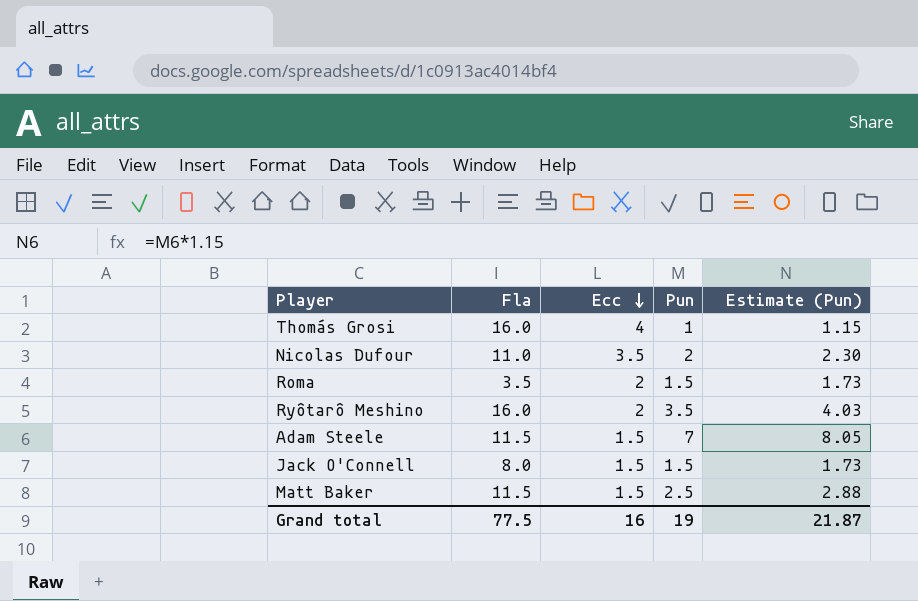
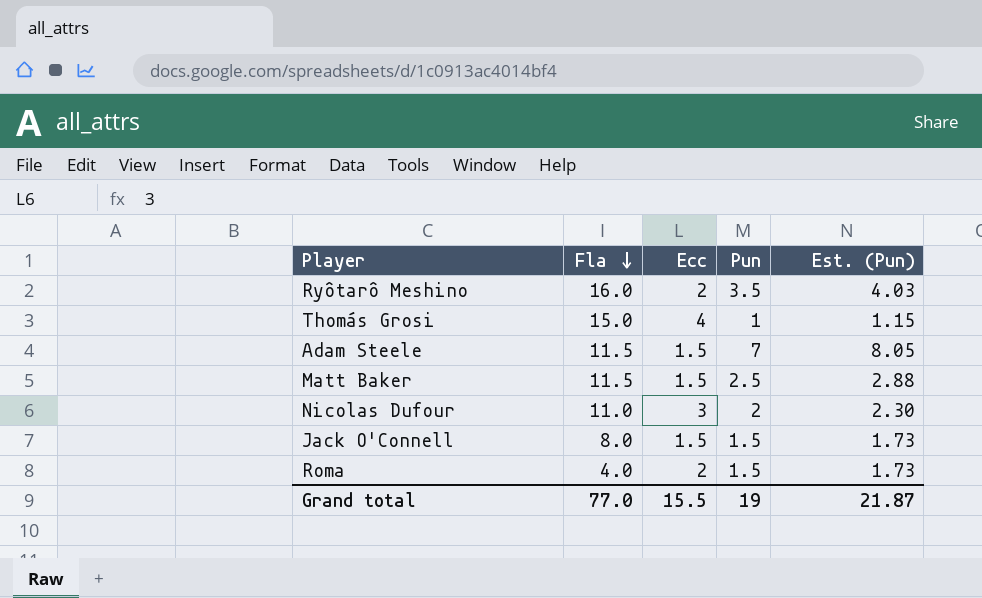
row order: Ecc descending -> Fla descending
column name: Estimate (Pun) -> Est. (Pun)
Thomás Grosi | Fla: 16.0 -> 15.0
Nicolas Dufour | Ecc: 3.5 -> 3
Roma | Fla: 3.5 -> 4.0
Grand total | Fla: 77.5 -> 77.0
Grand total | Ecc: 16 -> 15.5

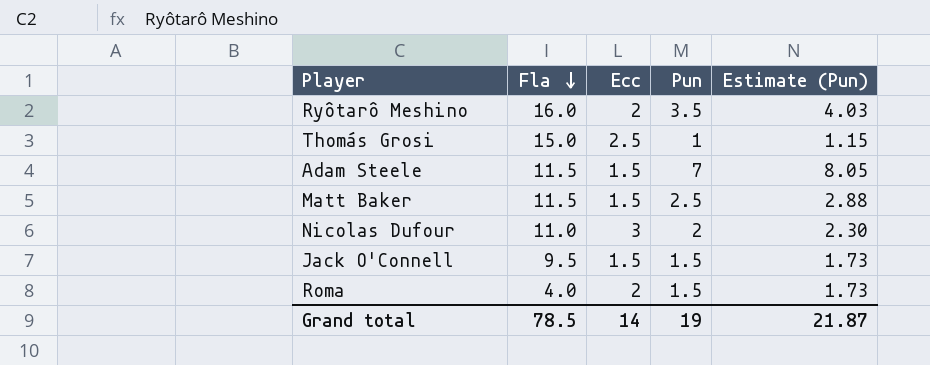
column name: Est. (Pun) -> Estimate (Pun)
Thomás Grosi | Ecc: 4 -> 2.5
Jack O'Connell | Fla: 8.0 -> 9.5
Grand total | Fla: 77.0 -> 78.5
Grand total | Ecc: 15.5 -> 14

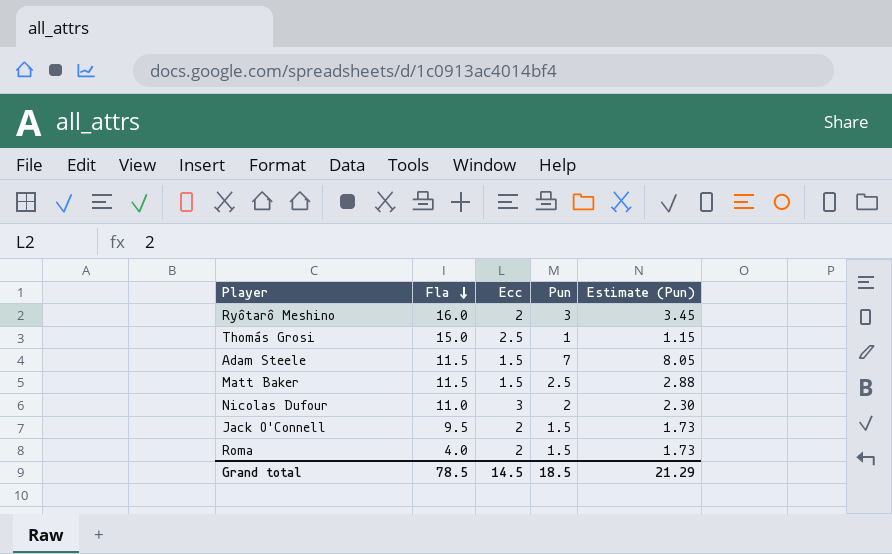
Ryôtarô Meshino | Pun: 3.5 -> 3
Ryôtarô Meshino | Estimate (Pun): 4.03 -> 3.45
Jack O'Connell | Ecc: 1.5 -> 2
Grand total | Ecc: 14 -> 14.5
Grand total | Pun: 19 -> 18.5
Grand total | Estimate (Pun): 21.87 -> 21.29

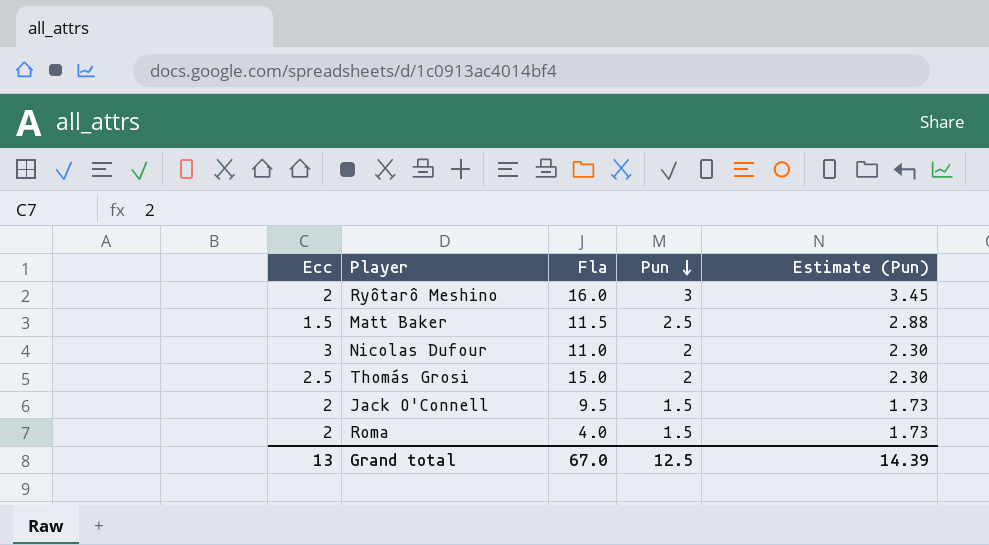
row order: Fla descending -> Pun descending
column Ecc | position: 3 -> 1
row Adam Steele: 11.5 | 1.5 | 7 | 8.05 -> none
Thomás Grosi | Pun: 1 -> 2
Thomás Grosi | Estimate (Pun): 1.15 -> 2.30
Grand total | Ecc: 14.5 -> 13
Grand total | Fla: 78.5 -> 67.0
Grand total | Pun: 18.5 -> 12.5
Grand total | Estimate (Pun): 21.29 -> 14.39

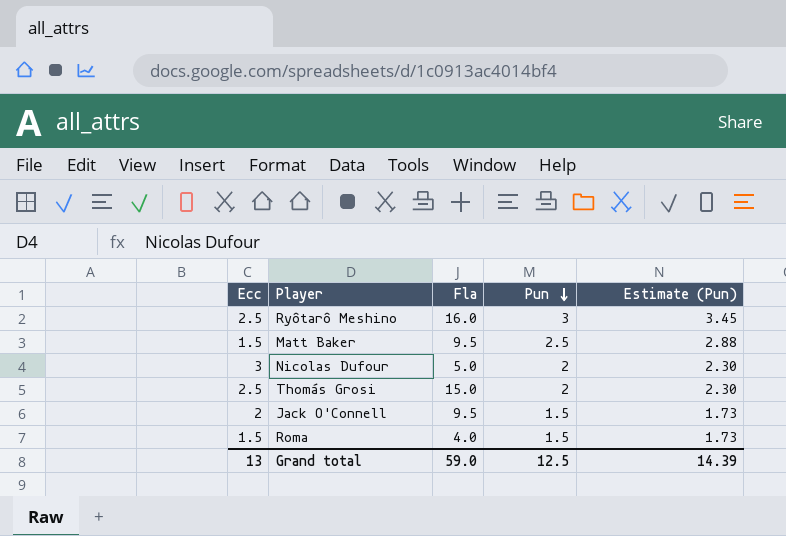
Ryôtarô Meshino | Ecc: 2 -> 2.5
Matt Baker | Fla: 11.5 -> 9.5
Nicolas Dufour | Fla: 11.0 -> 5.0
Roma | Ecc: 2 -> 1.5
Grand total | Fla: 67.0 -> 59.0

